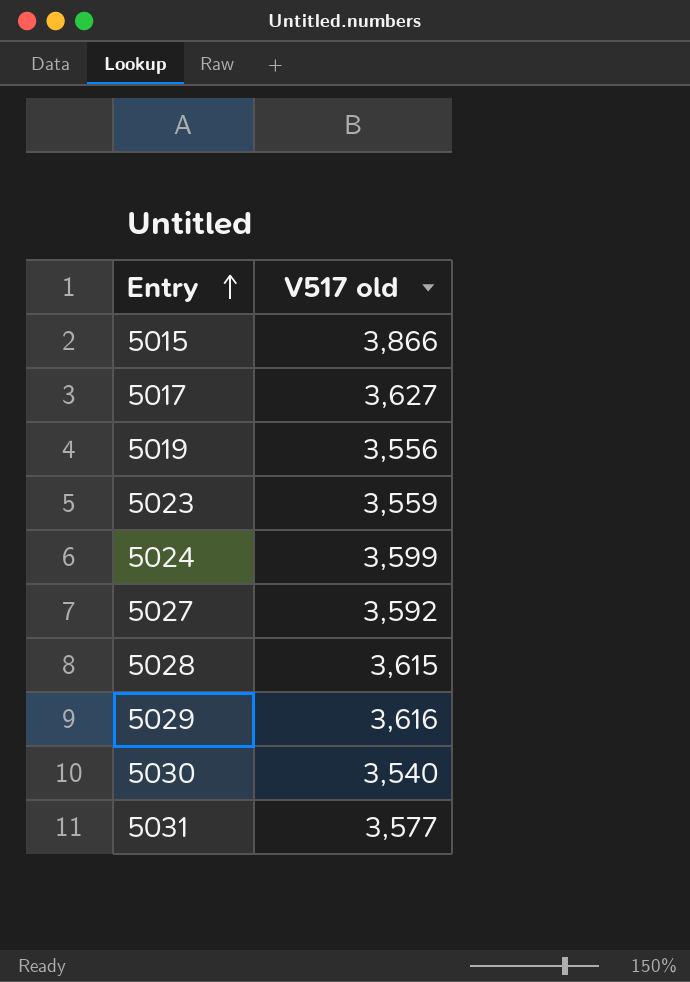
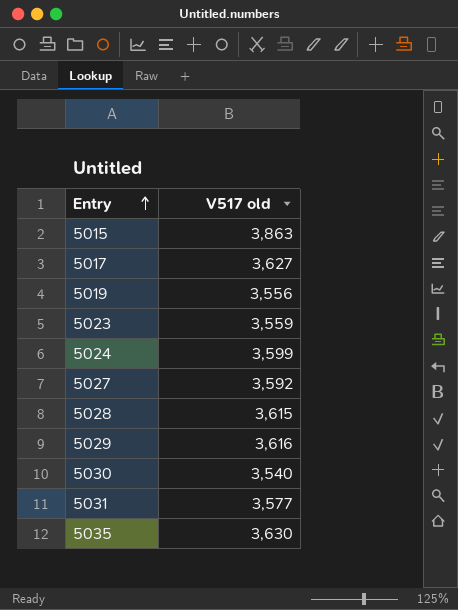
5015 | V517 old: 3,866 -> 3,863
row 5035: none -> 3,630

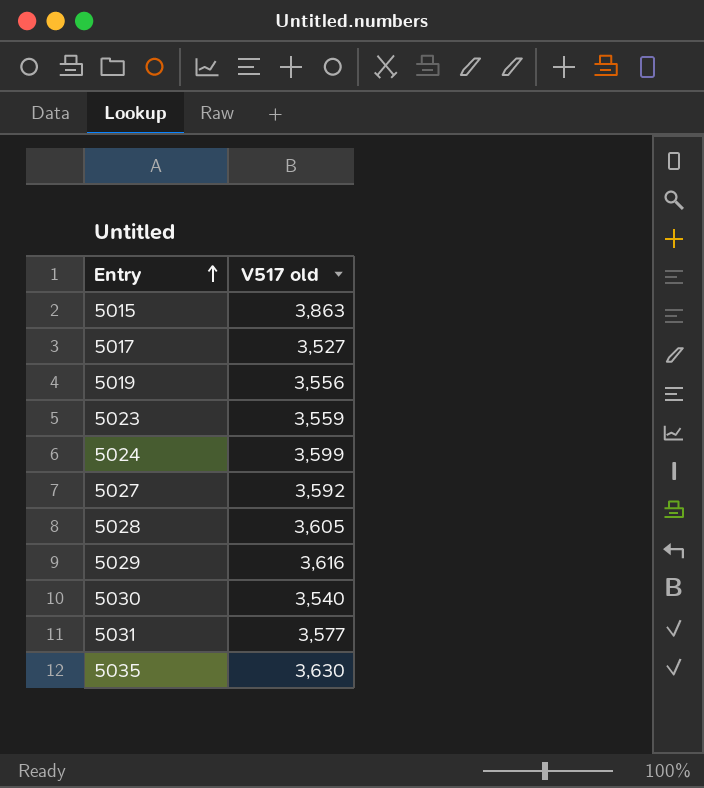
5017 | V517 old: 3,627 -> 3,527
5028 | V517 old: 3,615 -> 3,605

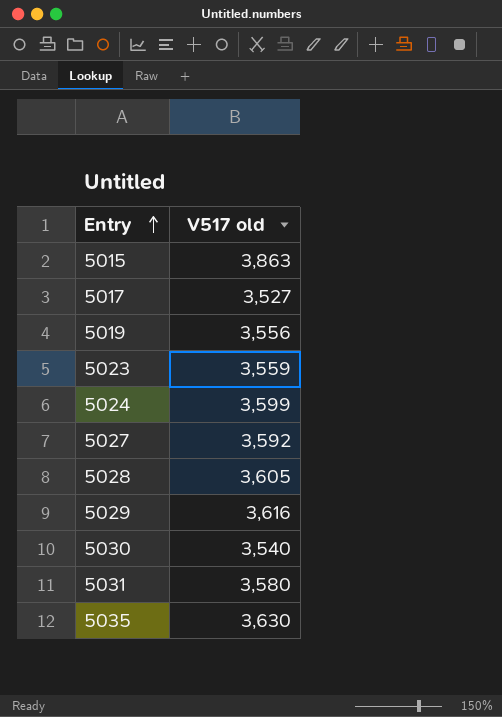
5031 | V517 old: 3,577 -> 3,580

